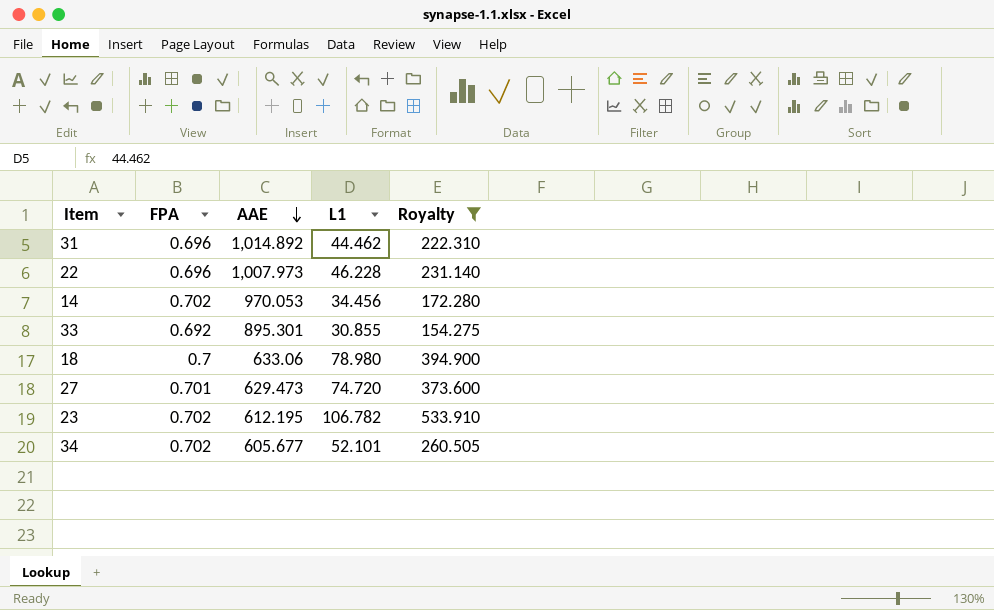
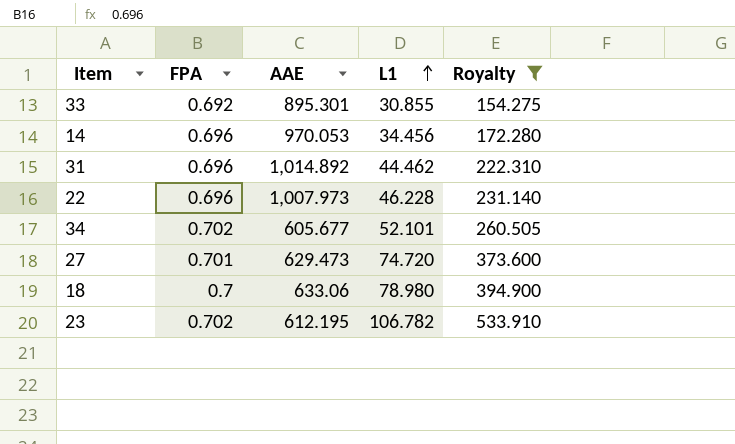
row order: AAE descending -> L1 ascending
14 | FPA: 0.702 -> 0.696

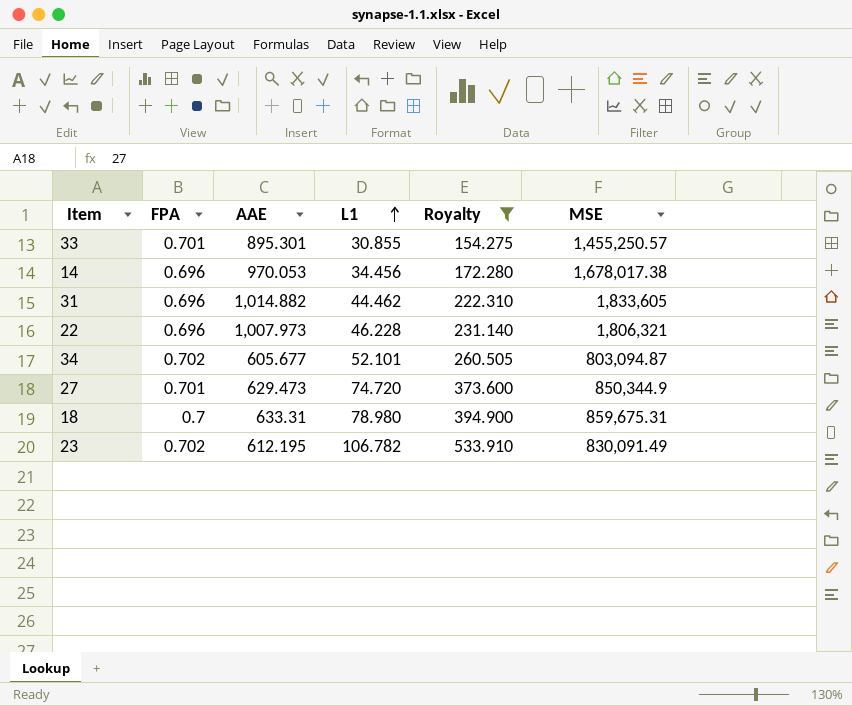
column MSE | position: none -> 6
33 | FPA: 0.692 -> 0.701
31 | AAE: 1,014.892 -> 1,014.882
18 | AAE: 633.06 -> 633.31

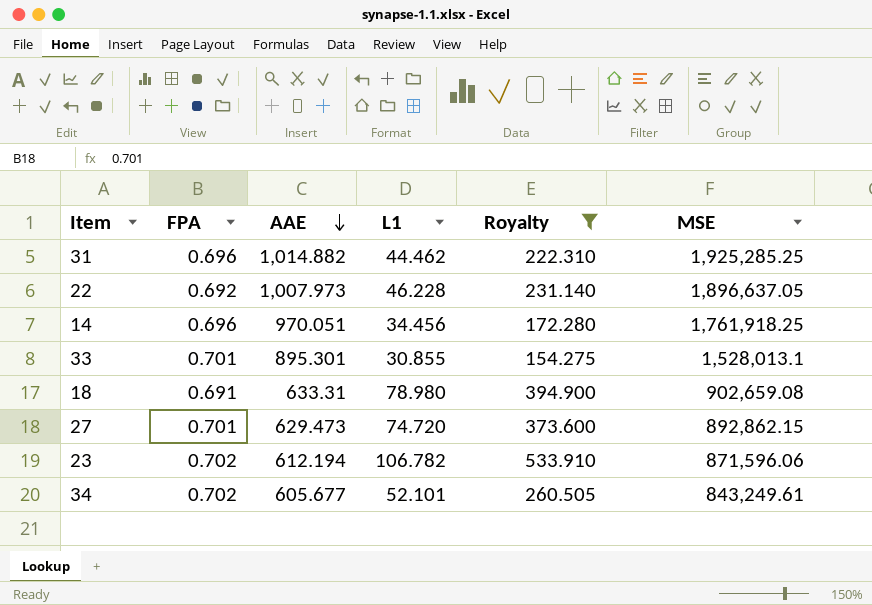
row order: L1 ascending -> AAE descending
31 | MSE: 1,833,605 -> 1,925,285.25
22 | FPA: 0.696 -> 0.692
22 | MSE: 1,806,321 -> 1,896,637.05
14 | AAE: 970.053 -> 970.051
14 | MSE: 1,678,017.38 -> 1,761,918.25
33 | MSE: 1,455,250.57 -> 1,528,013.1
18 | FPA: 0.7 -> 0.691
18 | MSE: 859,675.31 -> 902,659.08
27 | MSE: 850,344.9 -> 892,862.15
23 | AAE: 612.195 -> 612.194
23 | MSE: 830,091.49 -> 871,596.06
34 | MSE: 803,094.87 -> 843,249.61

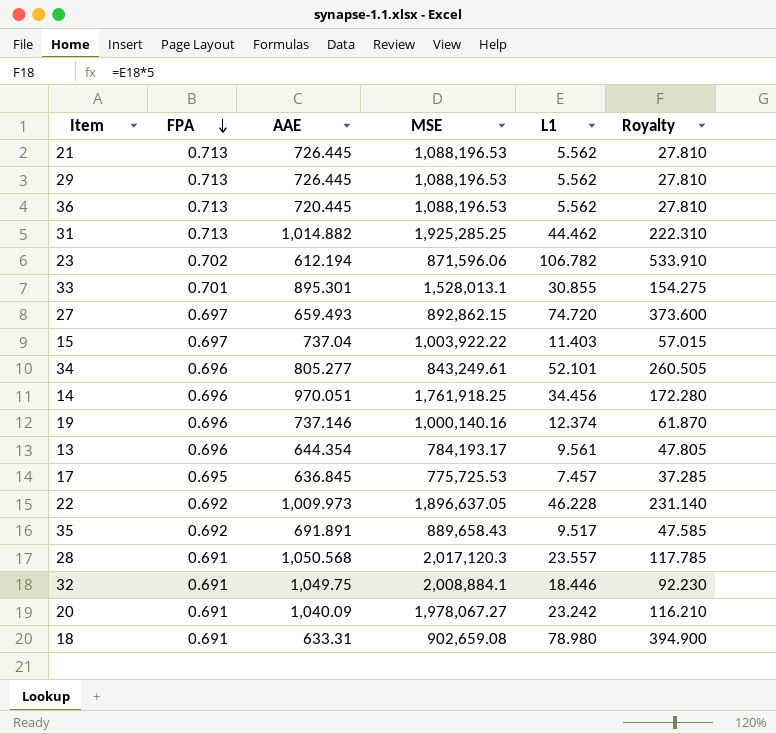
filter: Royalty >= 154.275 -> none
row order: AAE descending -> FPA descending
column MSE | position: 6 -> 4
31 | FPA: 0.696 -> 0.713
27 | FPA: 0.701 -> 0.697
27 | AAE: 629.473 -> 659.493
34 | FPA: 0.702 -> 0.696
34 | AAE: 605.677 -> 805.277
22 | AAE: 1,007.973 -> 1,009.973

